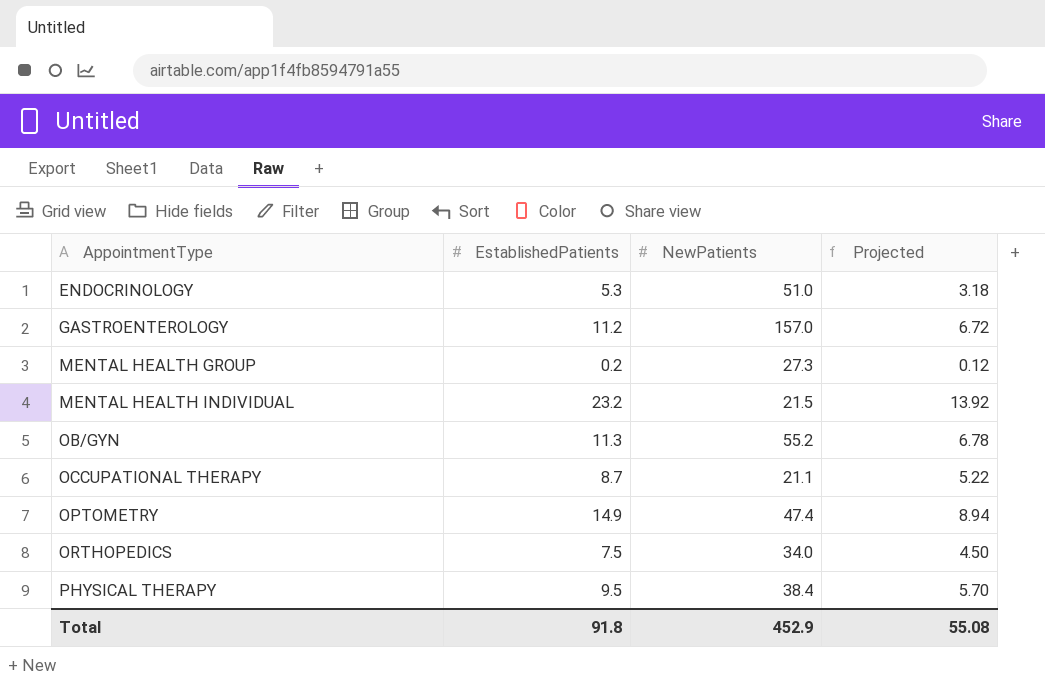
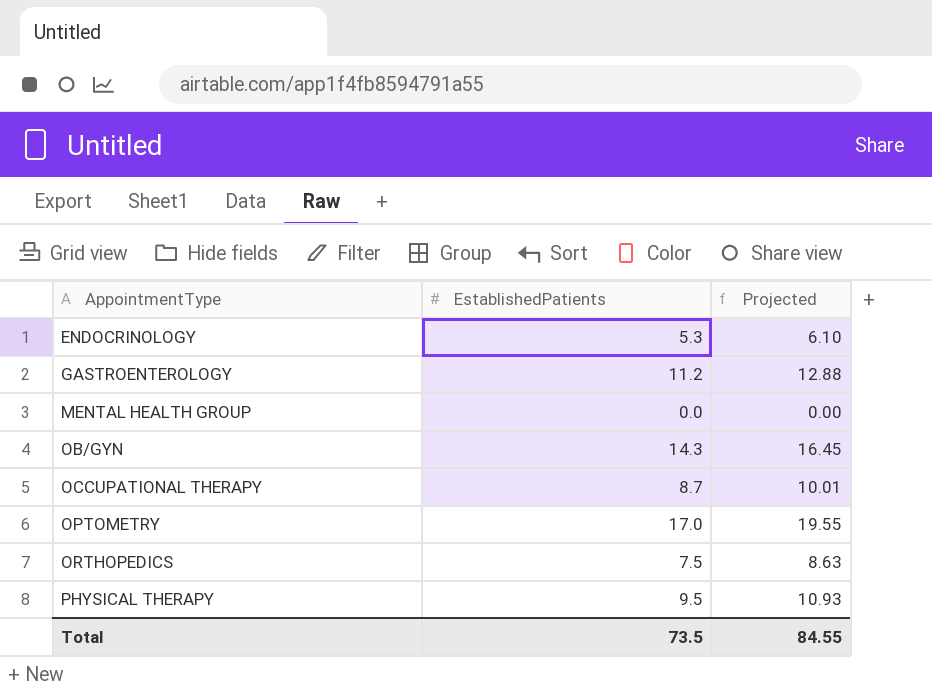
column NewPatients | position: 3 -> none
column Projected | formula: [EstablishedPatients] * 0.6 -> [EstablishedPatients] * 1.15
row MENTAL HEALTH INDIVIDUAL: 23.2 | 21.5 | 13.92 -> none
MENTAL HEALTH GROUP | EstablishedPatients: 0.2 -> 0.0
OB/GYN | EstablishedPatients: 11.3 -> 14.3
OPTOMETRY | EstablishedPatients: 14.9 -> 17.0
Total | EstablishedPatients: 91.8 -> 73.5
Total | Projected: 55.08 -> 84.55

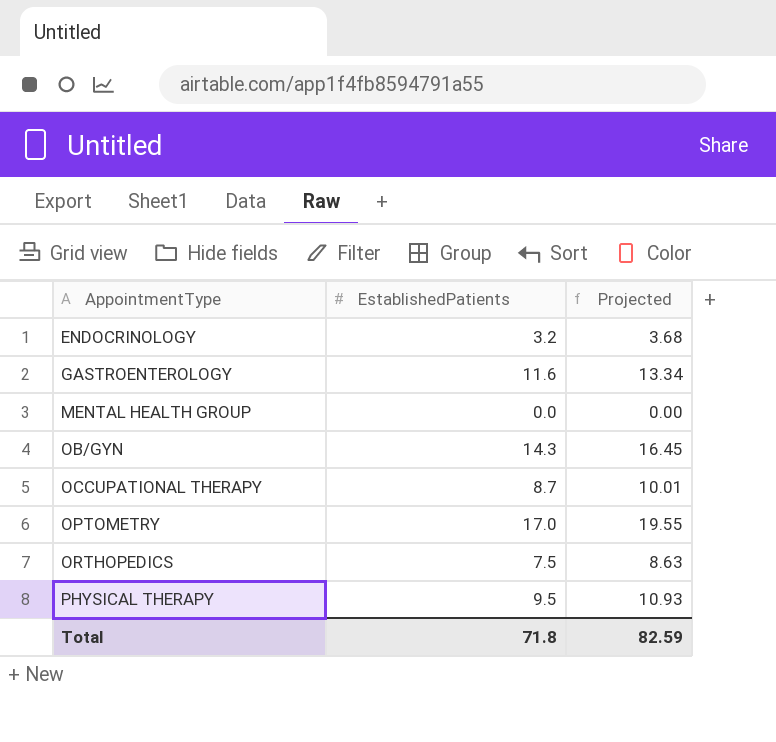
ENDOCRINOLOGY | EstablishedPatients: 5.3 -> 3.2
ENDOCRINOLOGY | Projected: 6.10 -> 3.68
GASTROENTEROLOGY | EstablishedPatients: 11.2 -> 11.6
GASTROENTEROLOGY | Projected: 12.88 -> 13.34
Total | EstablishedPatients: 73.5 -> 71.8
Total | Projected: 84.55 -> 82.59

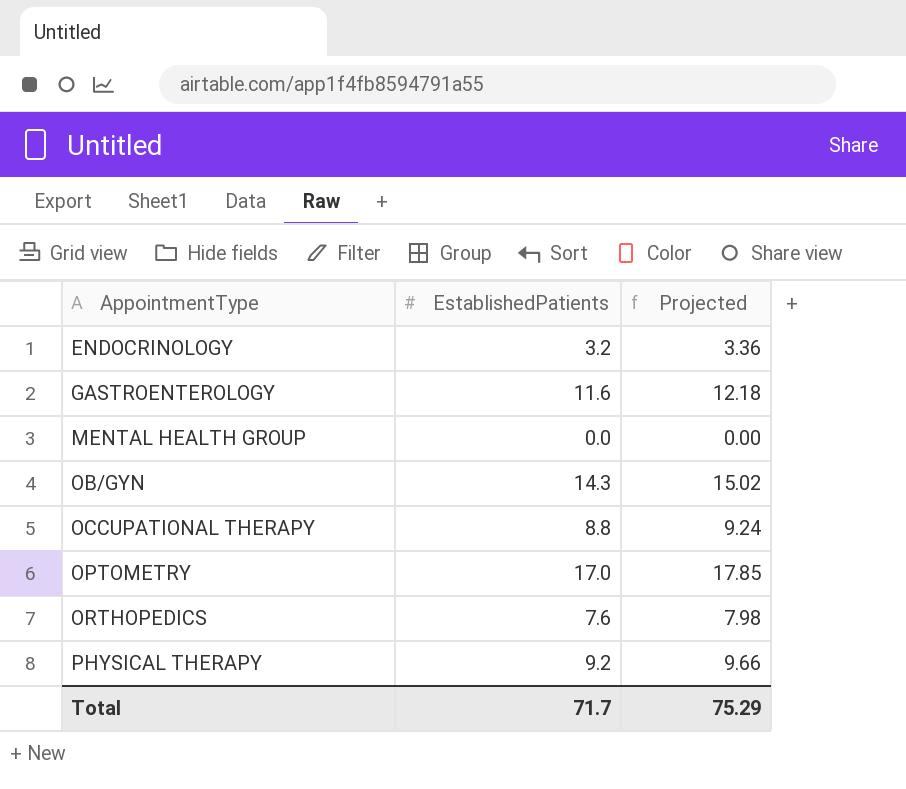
column Projected | formula: [EstablishedPatients] * 1.15 -> [EstablishedPatients] * 1.05
OCCUPATIONAL THERAPY | EstablishedPatients: 8.7 -> 8.8
ORTHOPEDICS | EstablishedPatients: 7.5 -> 7.6
PHYSICAL THERAPY | EstablishedPatients: 9.5 -> 9.2
Total | EstablishedPatients: 71.8 -> 71.7
Total | Projected: 82.59 -> 75.29

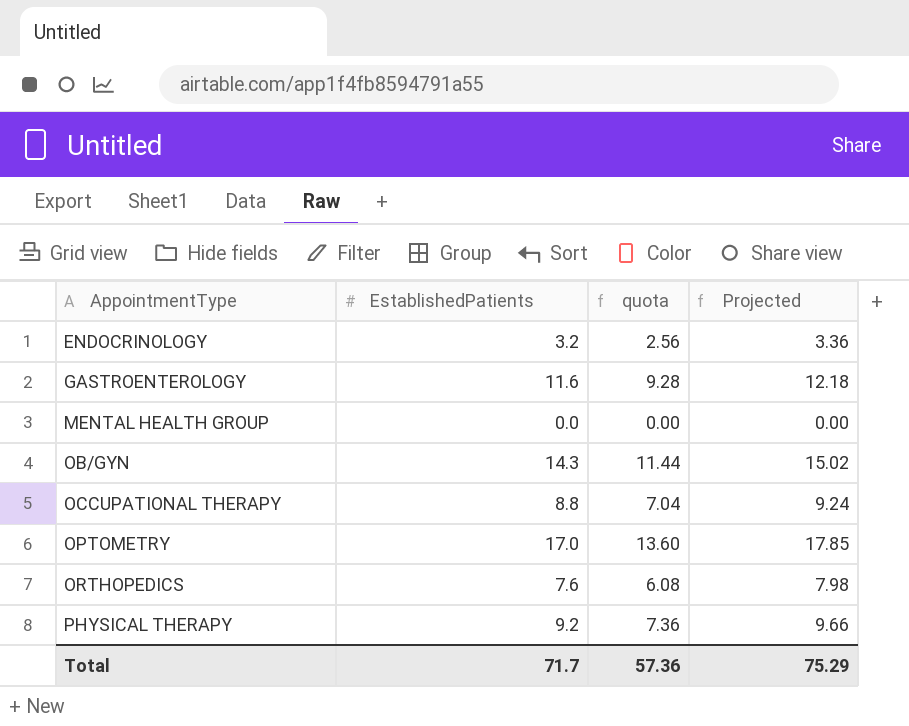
column quota | formula: none -> [EstablishedPatients] * 0.8

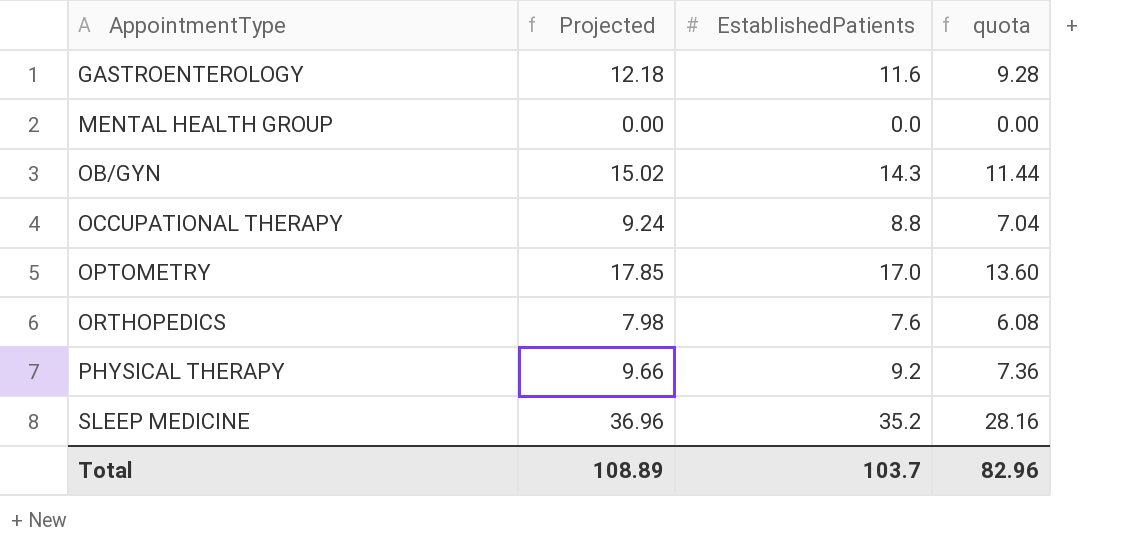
column Projected | position: 4 -> 2
row ENDOCRINOLOGY: 3.2 | 2.56 | 3.36 -> none
row SLEEP MEDICINE: none -> 36.96 | 35.2 | 28.16
Total | Projected: 75.29 -> 108.89
Total | EstablishedPatients: 71.7 -> 103.7
Total | quota: 57.36 -> 82.96

